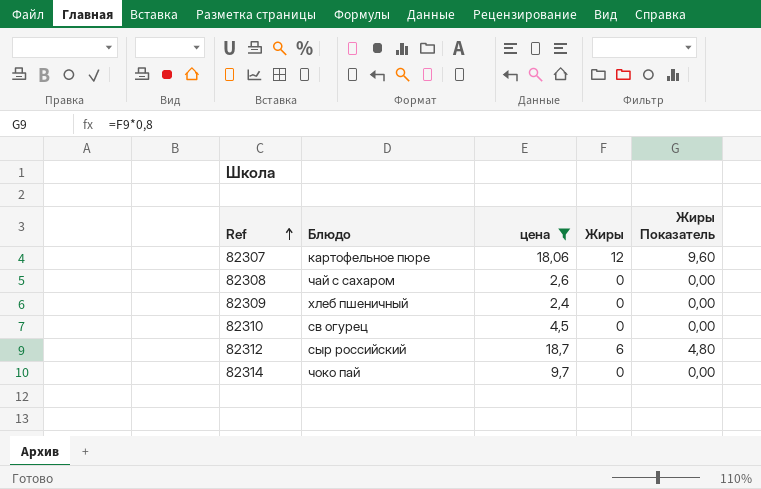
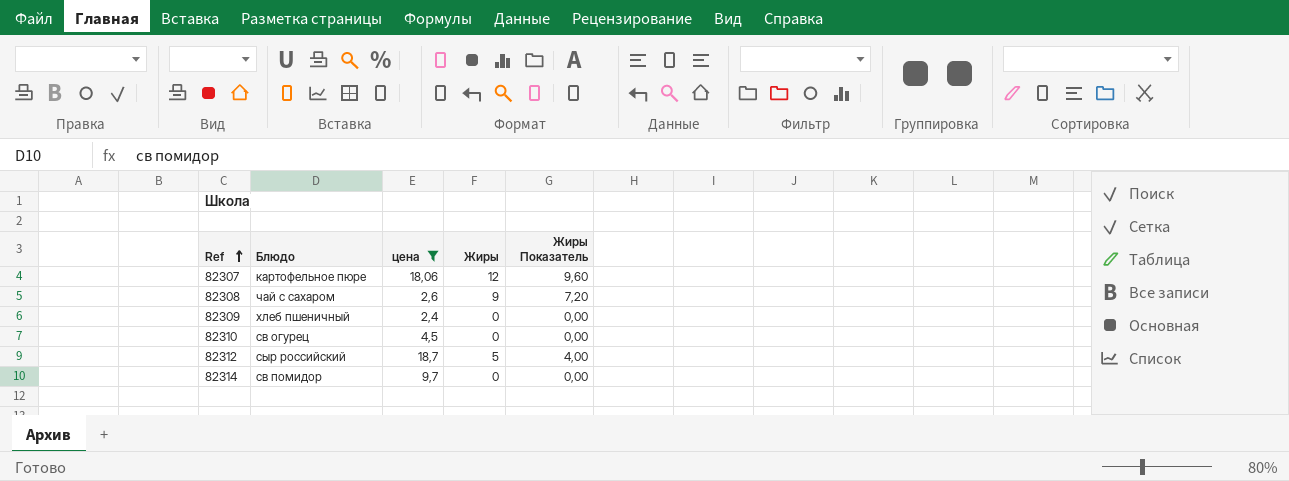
82308 | Жиры: 0 -> 9
82308 | Жиры Показатель: 0,00 -> 7,20
82312 | Жиры: 6 -> 5
82312 | Жиры Показатель: 4,80 -> 4,00
82314 | Блюдо: чоко пай -> св помидор

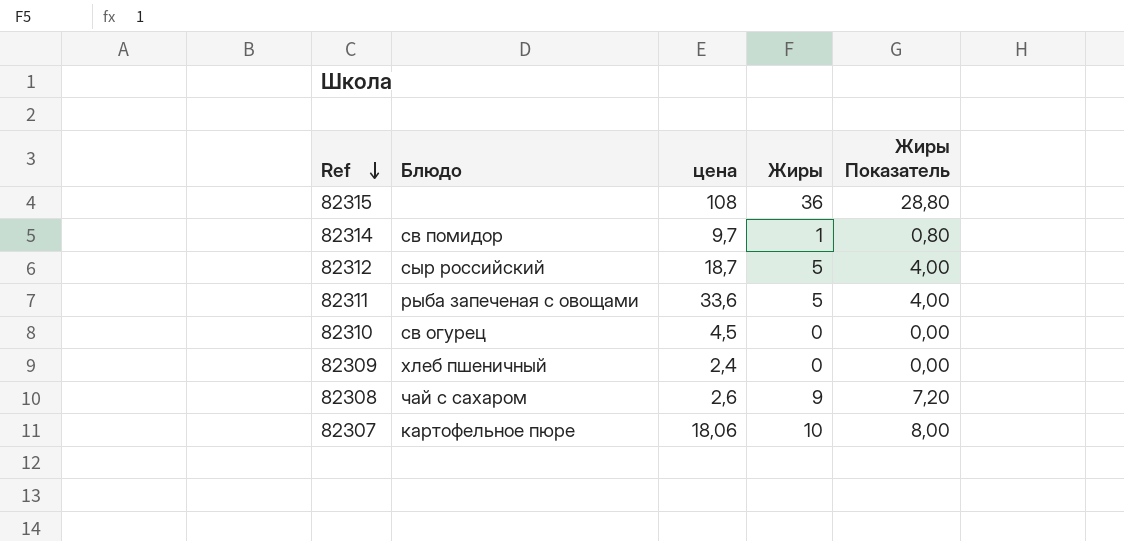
filter: цена <= 18,7 -> none
row order: Ref ascending -> Ref descending
82314 | Жиры: 0 -> 1
82314 | Жиры Показатель: 0,00 -> 0,80
82307 | Жиры: 12 -> 10
82307 | Жиры Показатель: 9,60 -> 8,00

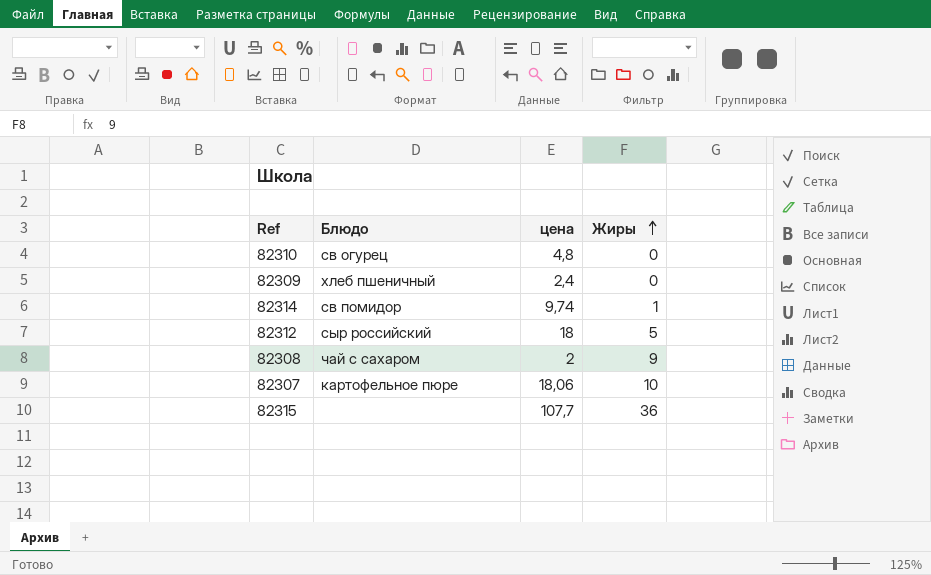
row order: Ref descending -> Жиры ascending
column Жиры Показатель | formula: [Жиры] * 0,8 -> none
row 82311: рыба запеченая с овощами | 33,6 | 5 | 4,00 -> none
82310 | цена: 4,5 -> 4,8
82314 | цена: 9,7 -> 9,74
82312 | цена: 18,7 -> 18
82308 | цена: 2,6 -> 2
82315 | цена: 108 -> 107,7

